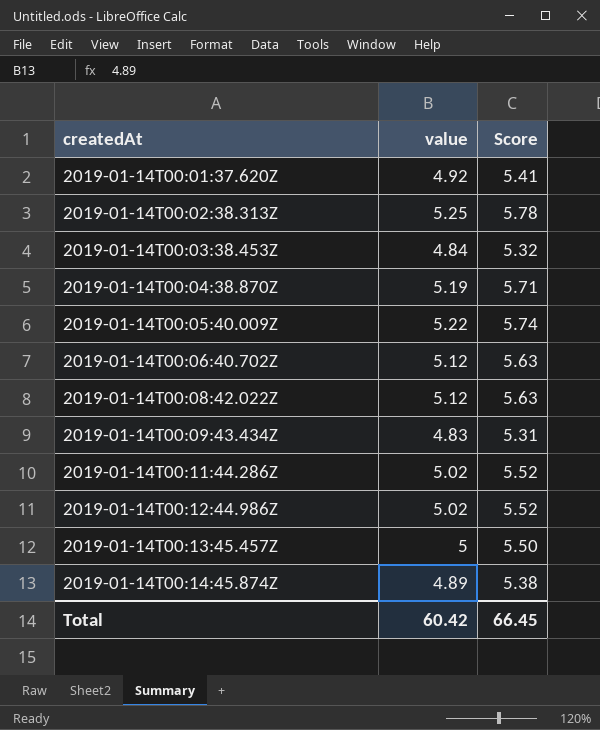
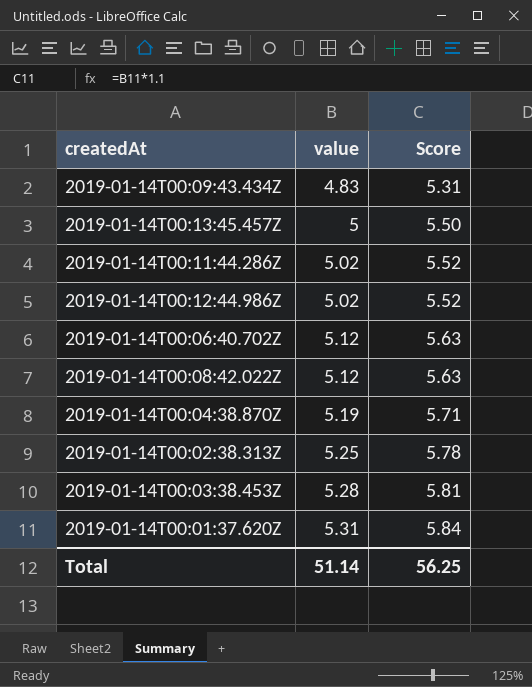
row order: createdAt ascending -> value ascending
row 2019-01-14T00:05:40.009Z: 5.22 | 5.74 -> none
row 2019-01-14T00:14:45.874Z: 4.89 | 5.38 -> none
2019-01-14T00:03:38.453Z | value: 4.84 -> 5.28
2019-01-14T00:03:38.453Z | Score: 5.32 -> 5.81
2019-01-14T00:01:37.620Z | value: 4.92 -> 5.31
2019-01-14T00:01:37.620Z | Score: 5.41 -> 5.84
Total | value: 60.42 -> 51.14
Total | Score: 66.45 -> 56.25

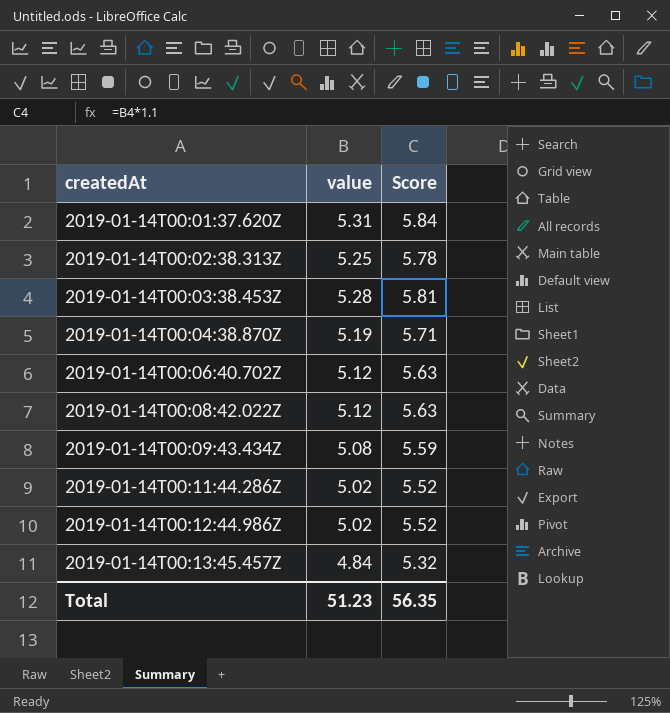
row order: value ascending -> createdAt ascending
2019-01-14T00:09:43.434Z | value: 4.83 -> 5.08
2019-01-14T00:09:43.434Z | Score: 5.31 -> 5.59
2019-01-14T00:13:45.457Z | value: 5 -> 4.84
2019-01-14T00:13:45.457Z | Score: 5.50 -> 5.32
Total | value: 51.14 -> 51.23
Total | Score: 56.25 -> 56.35

